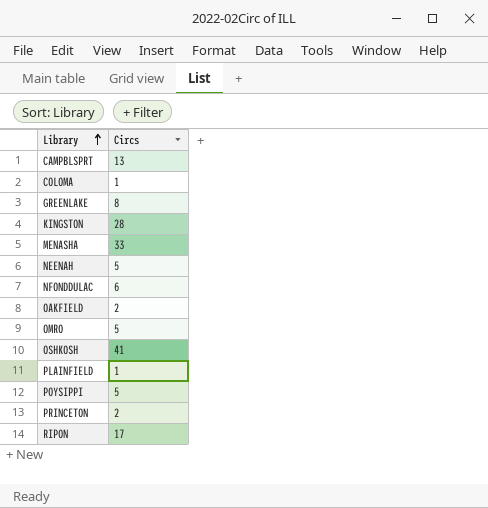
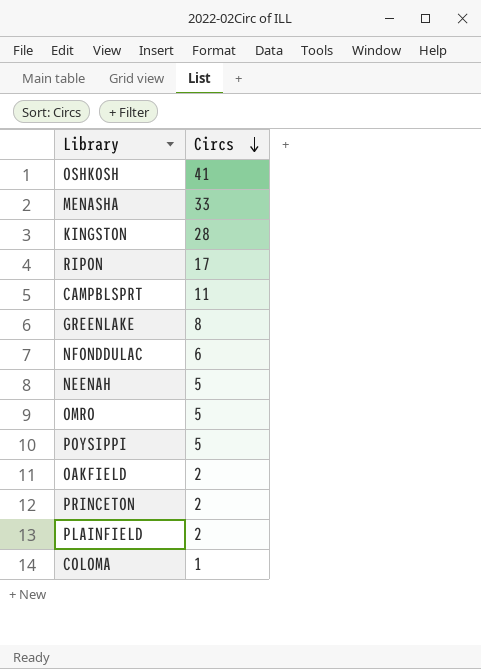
row order: Library ascending -> Circs descending
CAMPBLSPRT | Circs: 13 -> 11
PLAINFIELD | Circs: 1 -> 2

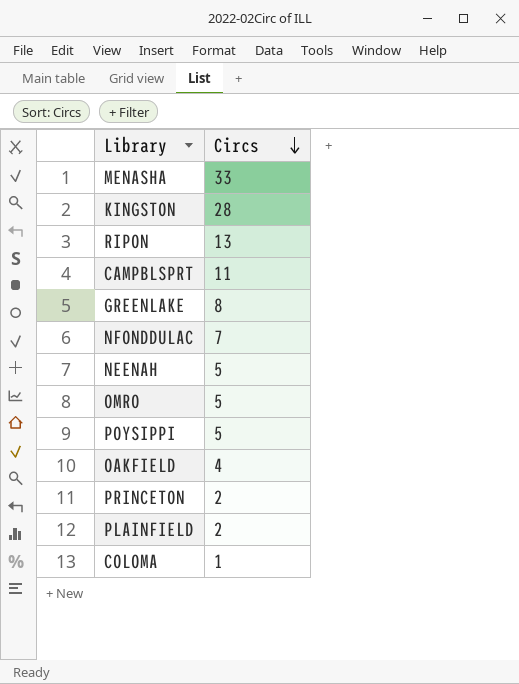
row OSHKOSH: 41 -> none
RIPON | Circs: 17 -> 13
NFONDDULAC | Circs: 6 -> 7
OAKFIELD | Circs: 2 -> 4

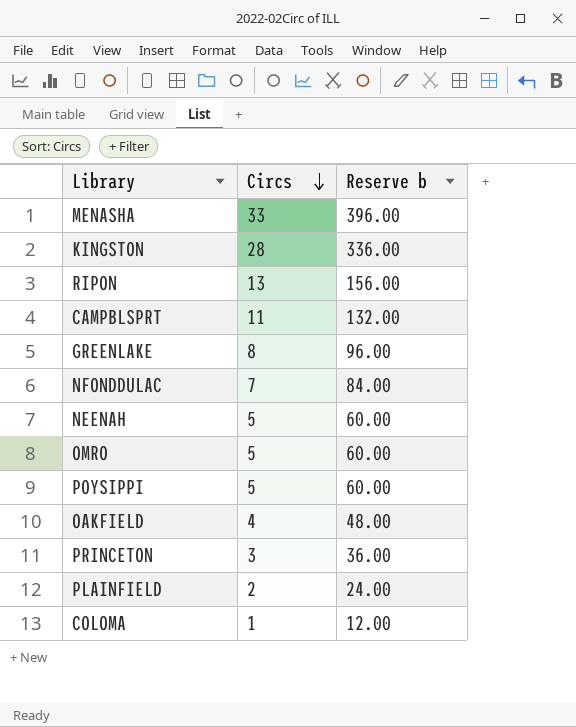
column Reserve b | formula: none -> [Circs] * 12
PRINCETON | Circs: 2 -> 3

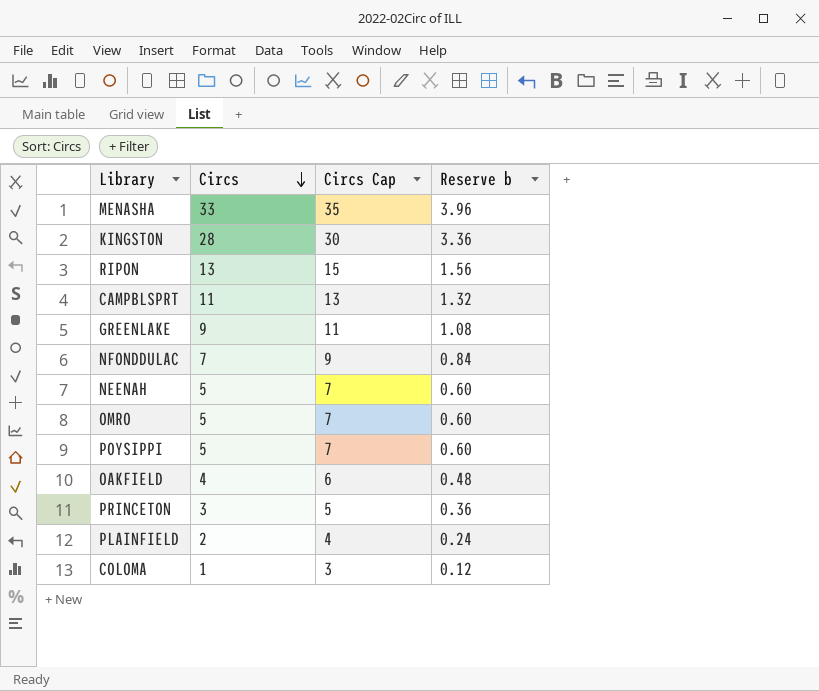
column Circs Cap | formula: none -> [Circs] + 2
column Reserve b | formula: [Circs] * 12 -> [Circs] * 0.12
GREENLAKE | Circs: 8 -> 9

